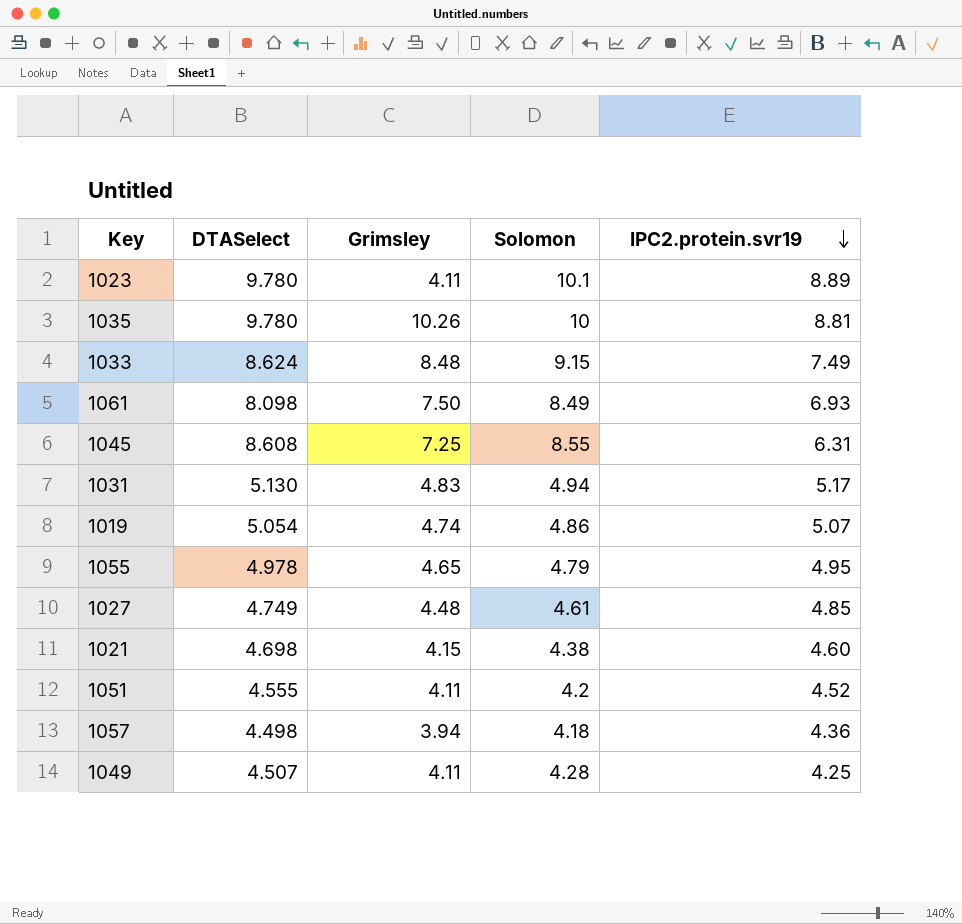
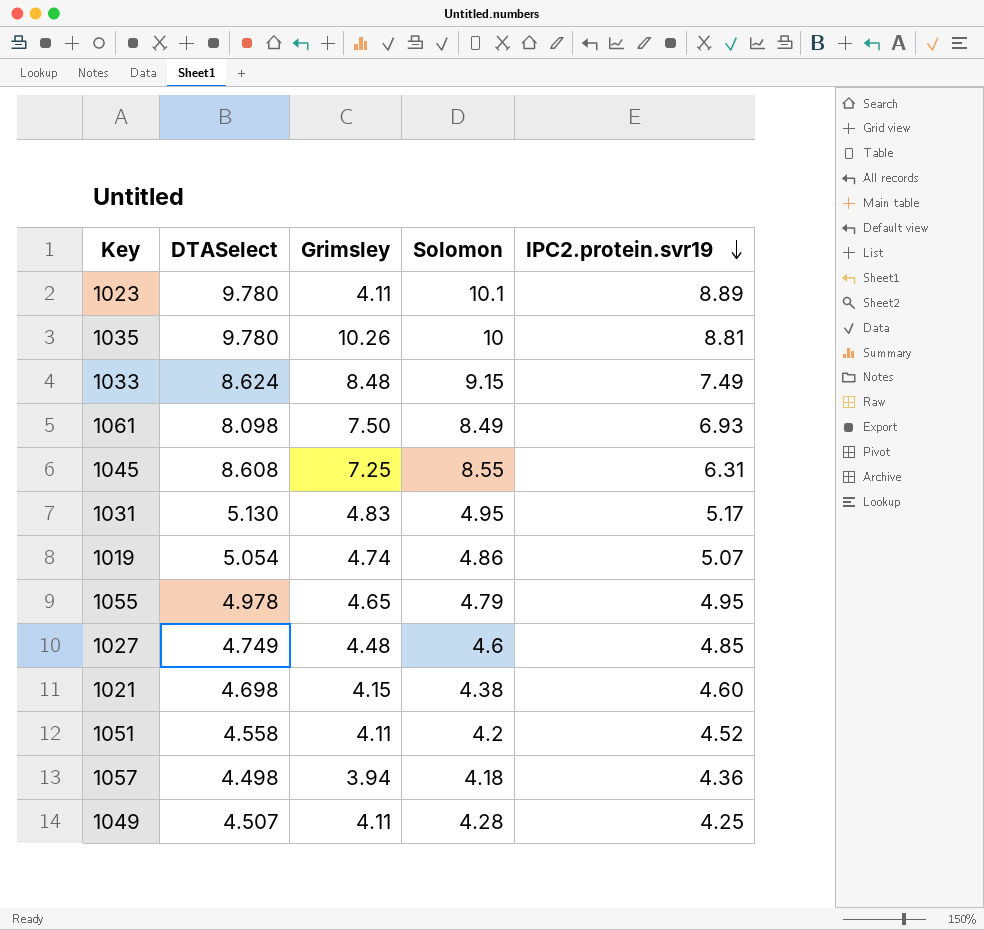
1031 | Solomon: 4.94 -> 4.95
1027 | Solomon: 4.61 -> 4.6
1051 | DTASelect: 4.555 -> 4.558

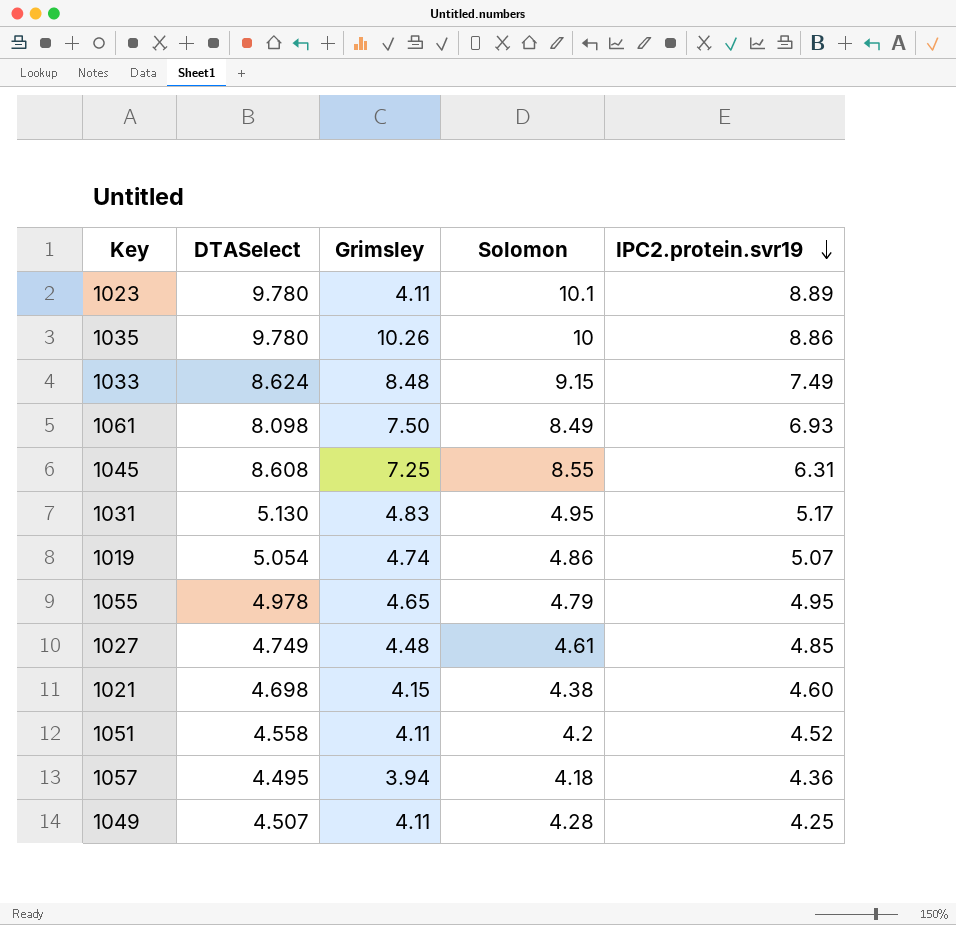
1035 | IPC2.protein.svr19: 8.81 -> 8.86
1027 | Solomon: 4.6 -> 4.61
1057 | DTASelect: 4.498 -> 4.495

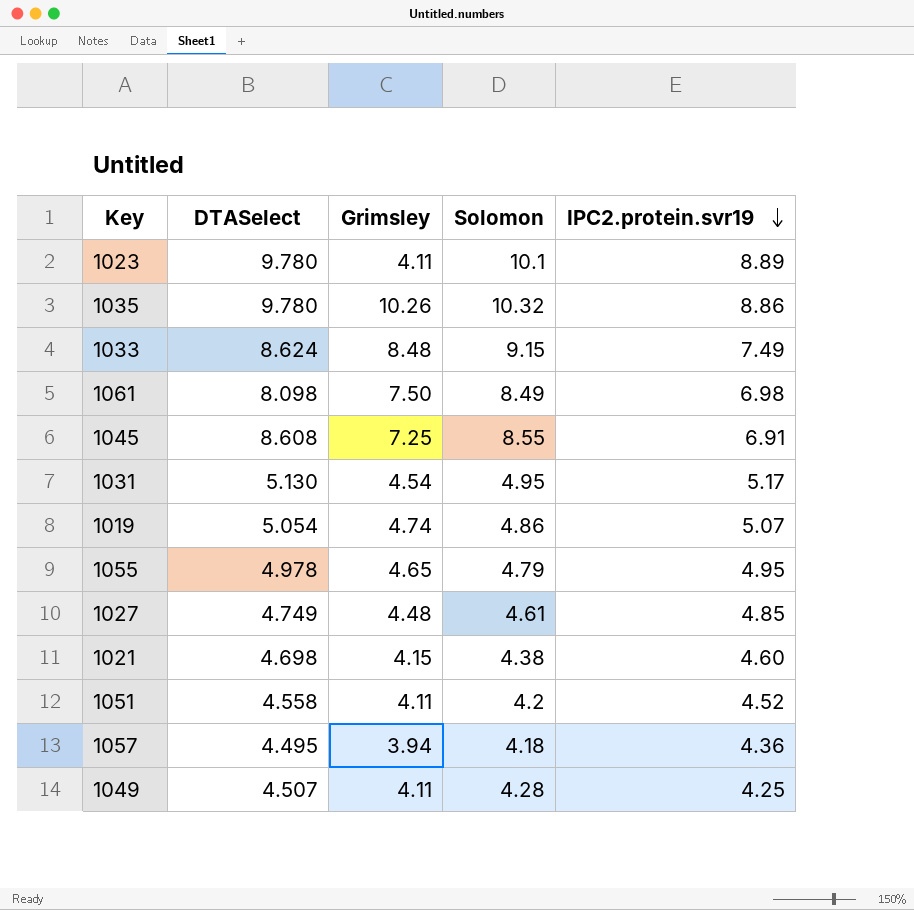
1035 | Solomon: 10 -> 10.32
1061 | IPC2.protein.svr19: 6.93 -> 6.98
1045 | IPC2.protein.svr19: 6.31 -> 6.91
1031 | Grimsley: 4.83 -> 4.54

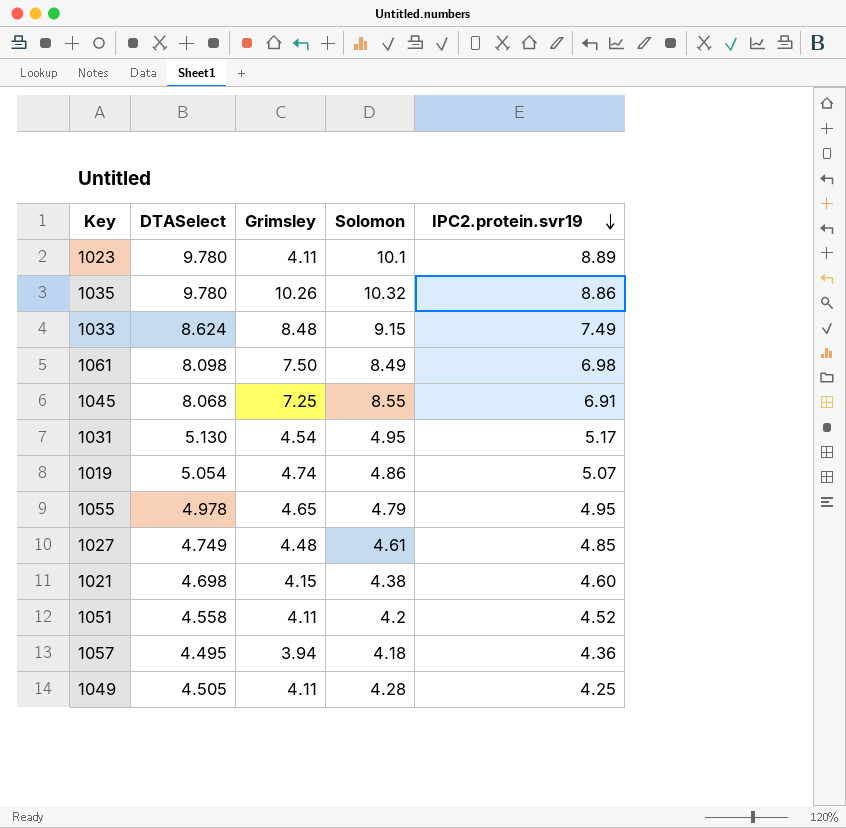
1045 | DTASelect: 8.608 -> 8.068
1049 | DTASelect: 4.507 -> 4.505

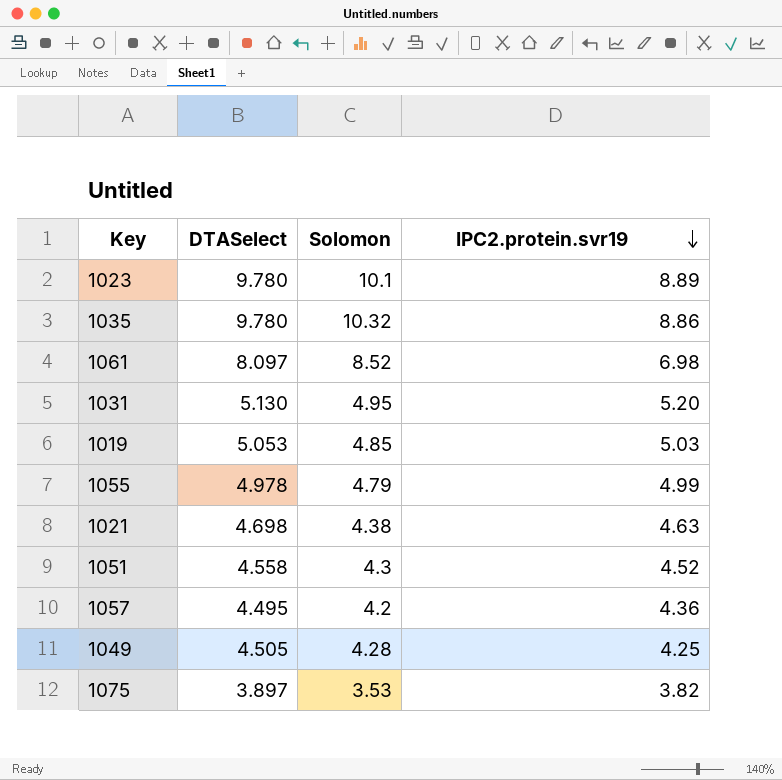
column Grimsley | position: 3 -> none
row 1033: 8.624 | 8.48 | 9.15 | 7.49 -> none
row 1045: 8.068 | 7.25 | 8.55 | 6.91 -> none
row 1027: 4.749 | 4.48 | 4.61 | 4.85 -> none
1061 | DTASelect: 8.098 -> 8.097
1061 | Solomon: 8.49 -> 8.52
1031 | IPC2.protein.svr19: 5.17 -> 5.20
1019 | DTASelect: 5.054 -> 5.053
1019 | Solomon: 4.86 -> 4.85
1019 | IPC2.protein.svr19: 5.07 -> 5.03
1055 | IPC2.protein.svr19: 4.95 -> 4.99
1021 | IPC2.protein.svr19: 4.60 -> 4.63
1051 | Solomon: 4.2 -> 4.3
1057 | Solomon: 4.18 -> 4.2
row 1075: none -> 3.897 | 3.53 | 3.82

